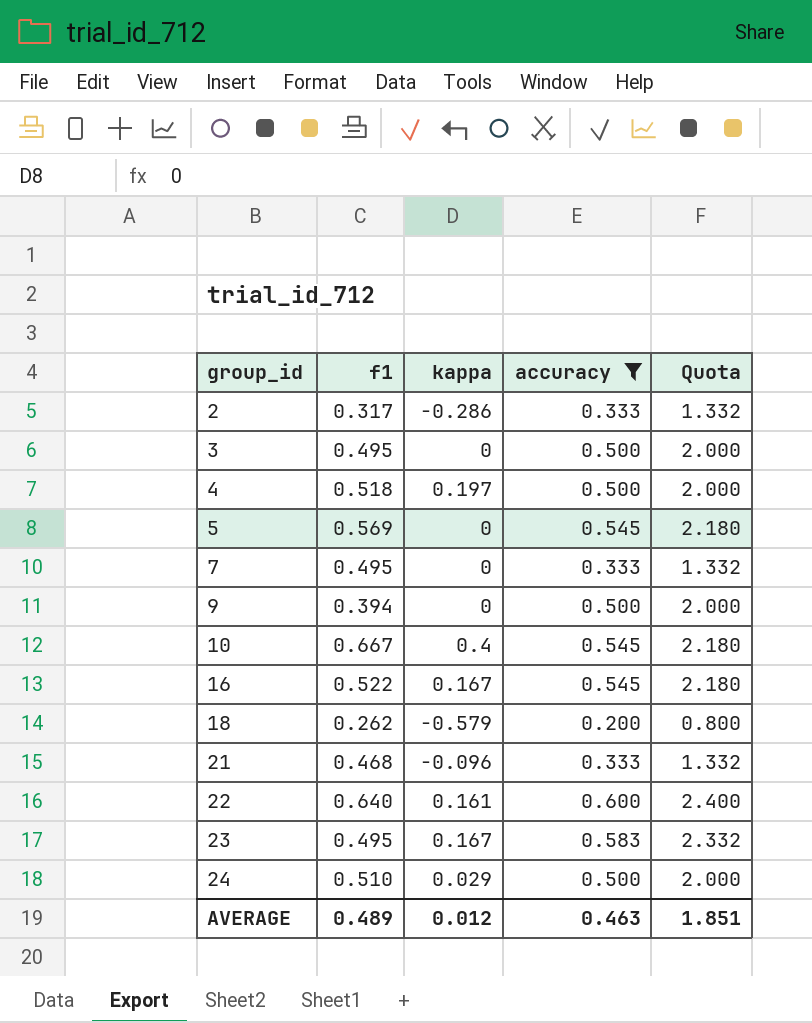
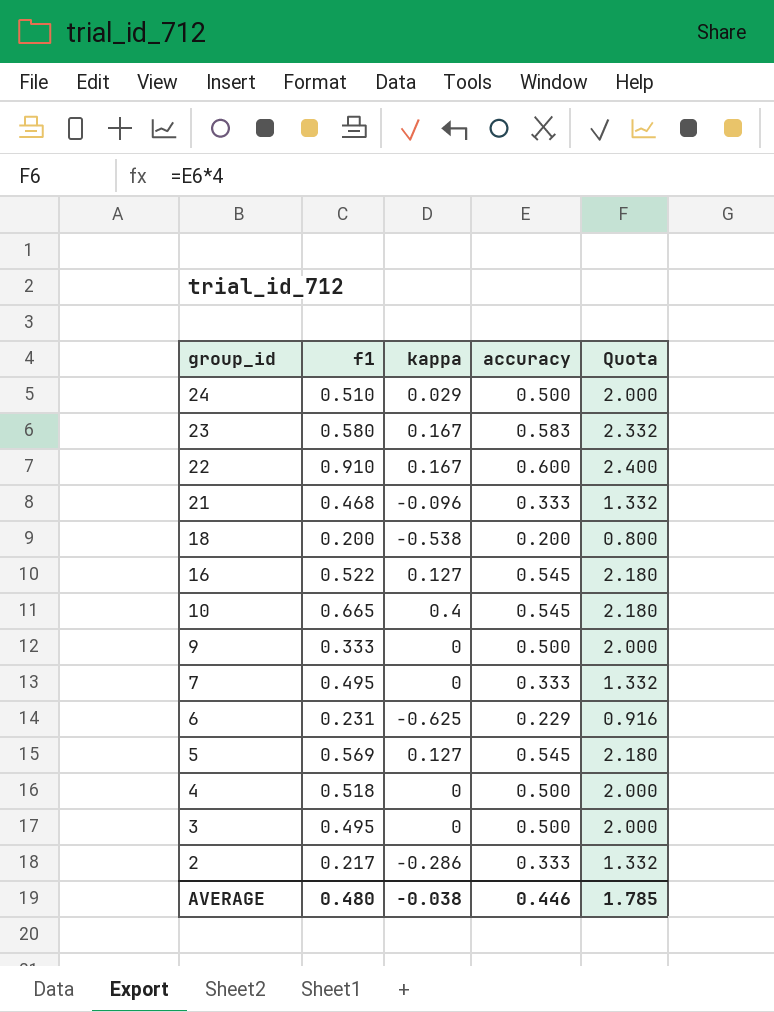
filter: accuracy != 0.229 -> none
row order: group_id ascending -> group_id descending
23 | f1: 0.495 -> 0.580
22 | f1: 0.640 -> 0.910
22 | kappa: 0.161 -> 0.167
18 | f1: 0.262 -> 0.200
18 | kappa: -0.579 -> -0.538
16 | kappa: 0.167 -> 0.127
10 | f1: 0.667 -> 0.665
9 | f1: 0.394 -> 0.333
5 | kappa: 0 -> 0.127
4 | kappa: 0.197 -> 0
2 | f1: 0.317 -> 0.217
AVERAGE | f1: 0.489 -> 0.480
AVERAGE | kappa: 0.012 -> -0.038
AVERAGE | accuracy: 0.463 -> 0.446
AVERAGE | Quota: 1.851 -> 1.785

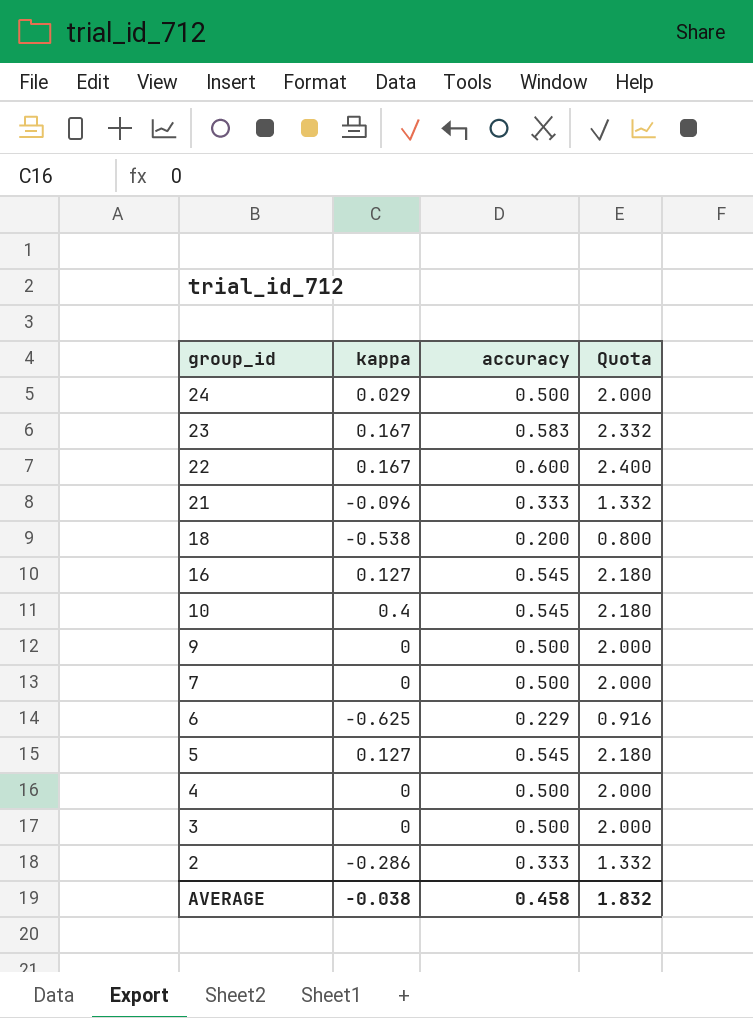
column f1 | position: 2 -> none
7 | accuracy: 0.333 -> 0.500
7 | Quota: 1.332 -> 2.000
AVERAGE | accuracy: 0.446 -> 0.458
AVERAGE | Quota: 1.785 -> 1.832

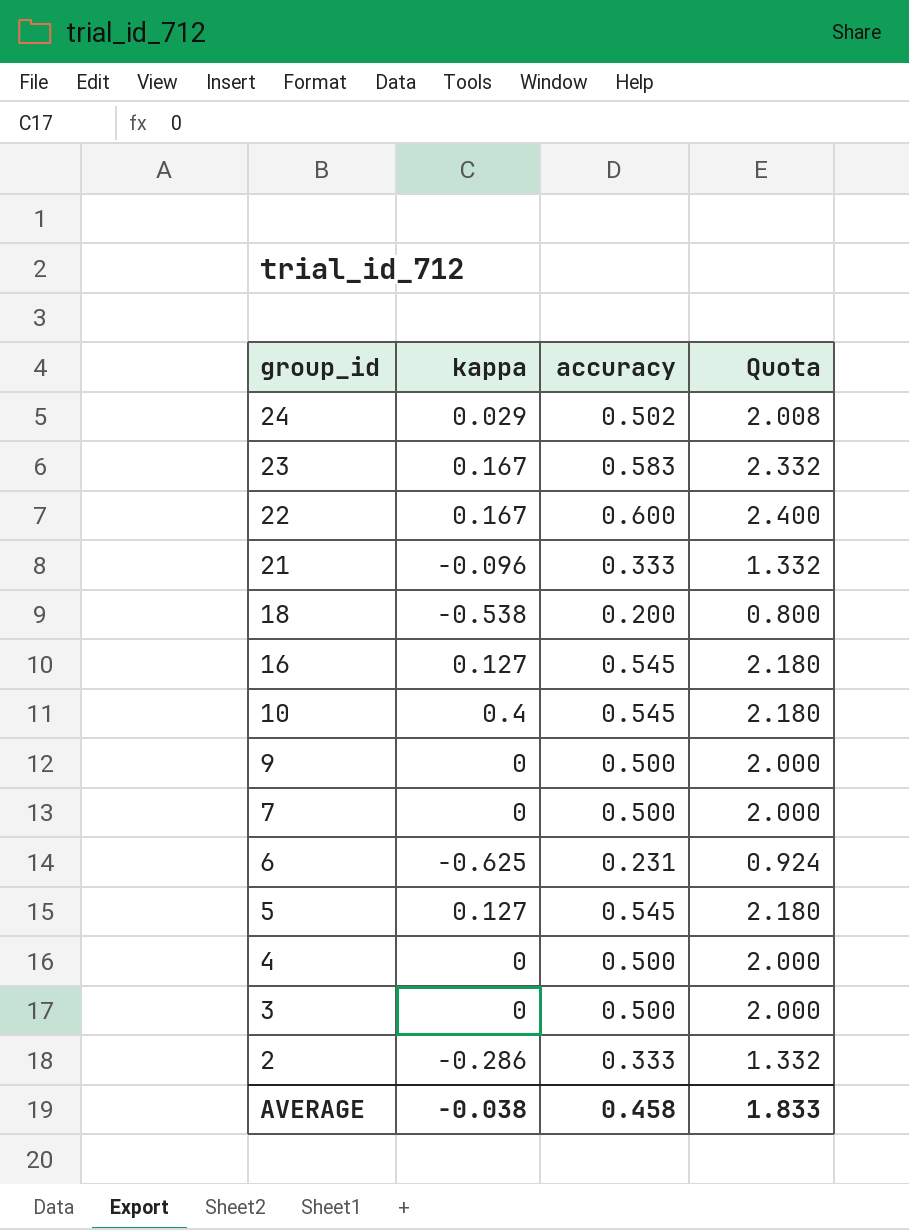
24 | accuracy: 0.500 -> 0.502
24 | Quota: 2.000 -> 2.008
6 | accuracy: 0.229 -> 0.231
6 | Quota: 0.916 -> 0.924
AVERAGE | Quota: 1.832 -> 1.833

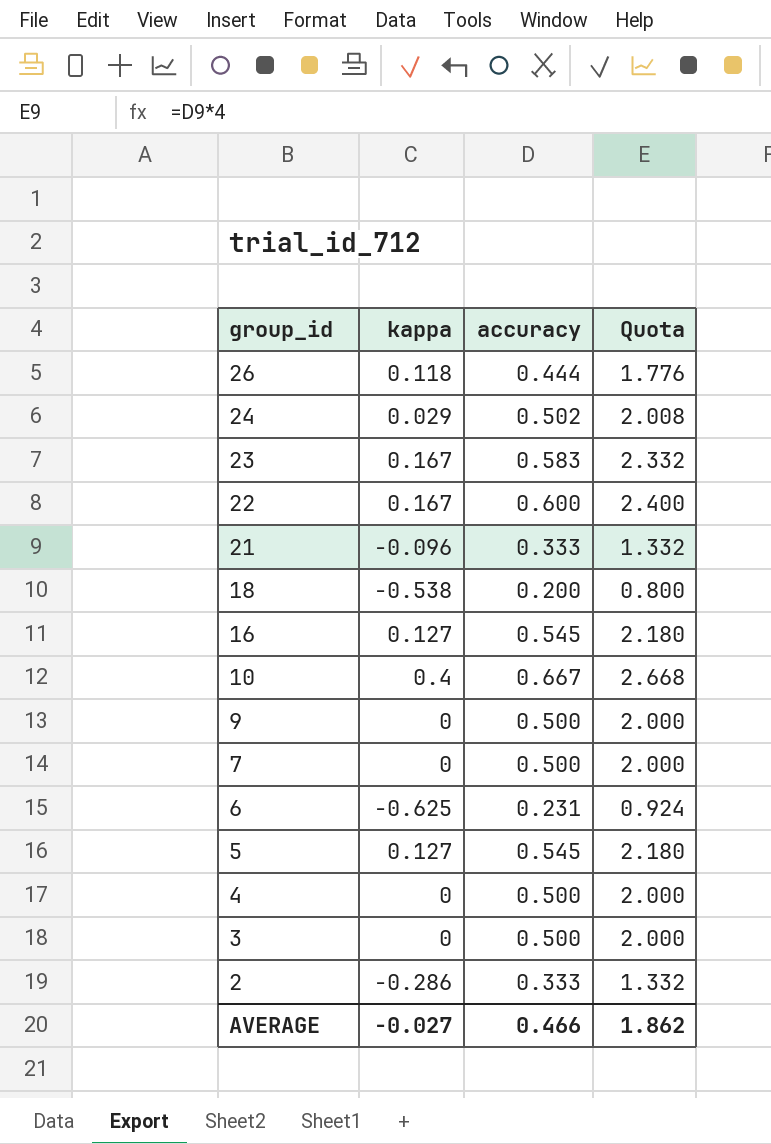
row 26: none -> 0.118 | 0.444 | 1.776
10 | accuracy: 0.545 -> 0.667
10 | Quota: 2.180 -> 2.668
AVERAGE | kappa: -0.038 -> -0.027
AVERAGE | accuracy: 0.458 -> 0.466
AVERAGE | Quota: 1.833 -> 1.862

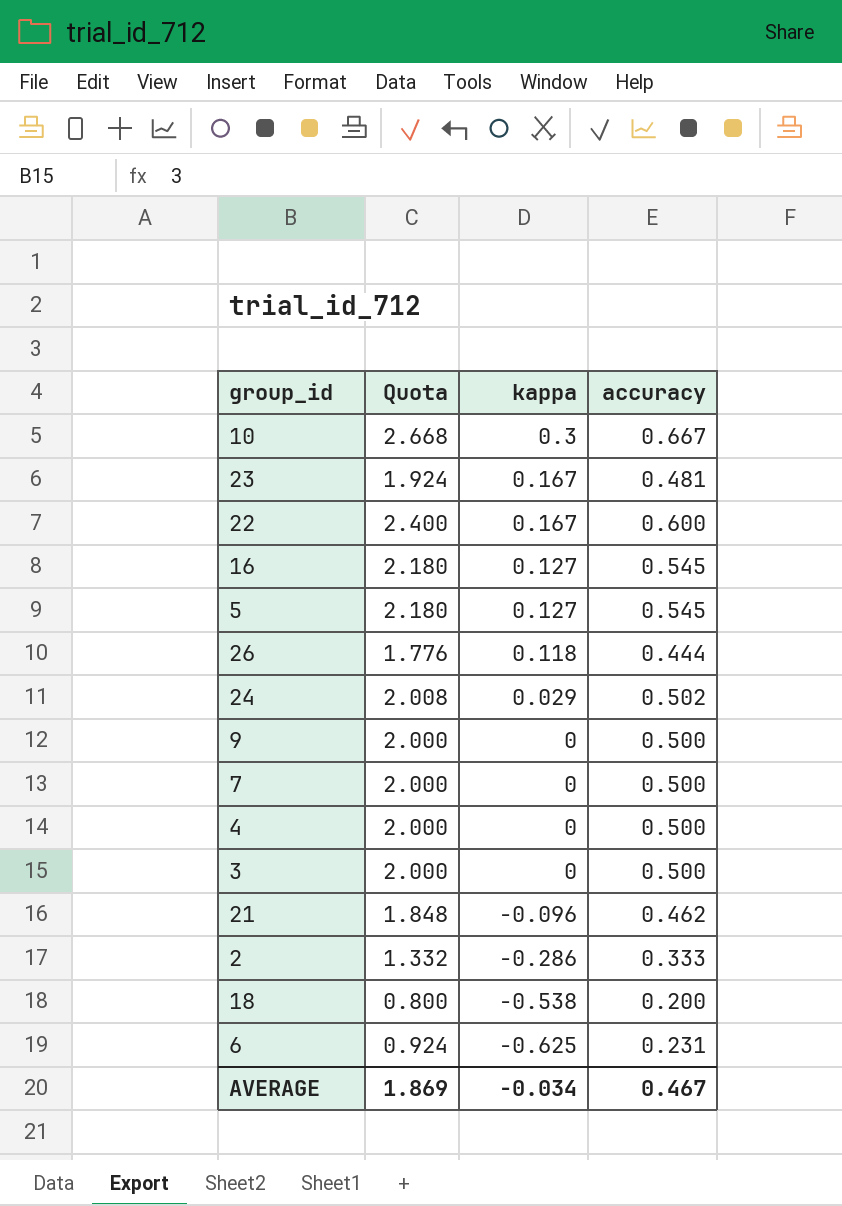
row order: group_id descending -> kappa descending
column Quota | position: 4 -> 2
10 | kappa: 0.4 -> 0.3
23 | Quota: 2.332 -> 1.924
23 | accuracy: 0.583 -> 0.481
21 | Quota: 1.332 -> 1.848
21 | accuracy: 0.333 -> 0.462
AVERAGE | Quota: 1.862 -> 1.869
AVERAGE | kappa: -0.027 -> -0.034
AVERAGE | accuracy: 0.466 -> 0.467

